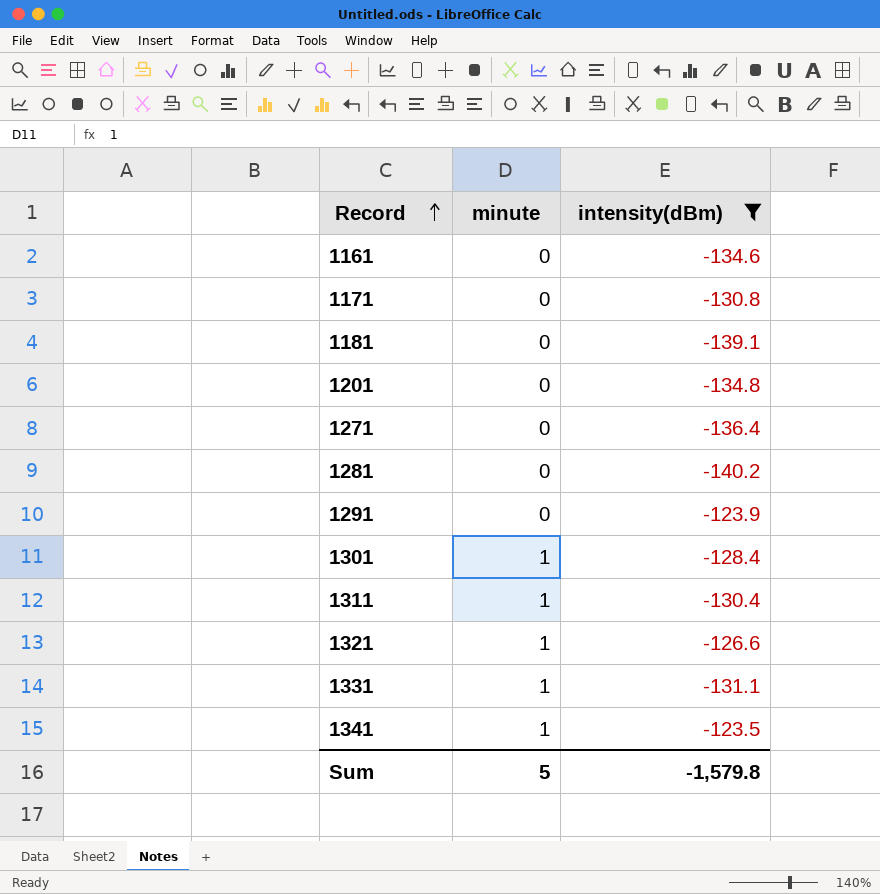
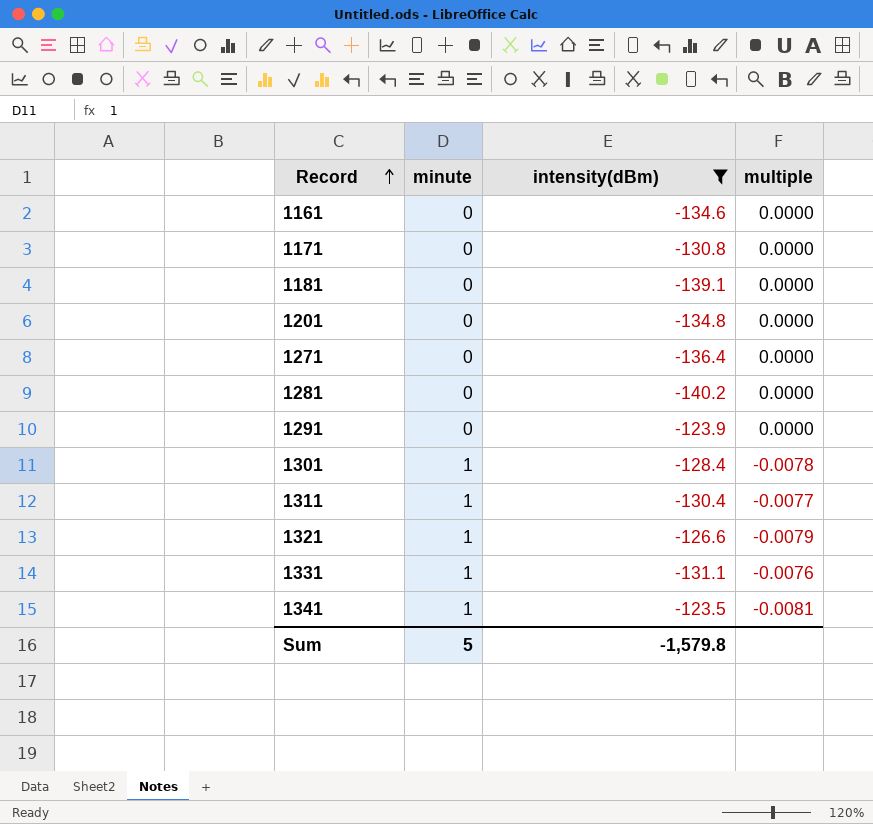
column multiple | formula: none -> [minute] / [intensity(dBm)]

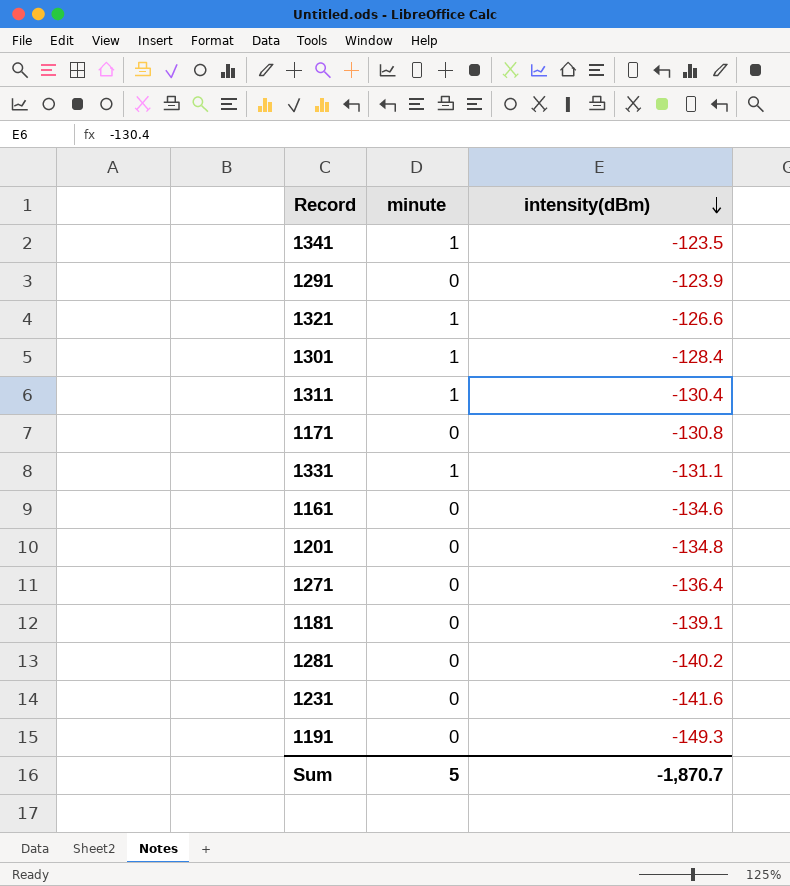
filter: intensity(dBm) >= -140.2 -> none
row order: Record ascending -> intensity(dBm) descending
column multiple | formula: [minute] / [intensity(dBm)] -> none
Sum | intensity(dBm): -1,579.8 -> -1,870.7

